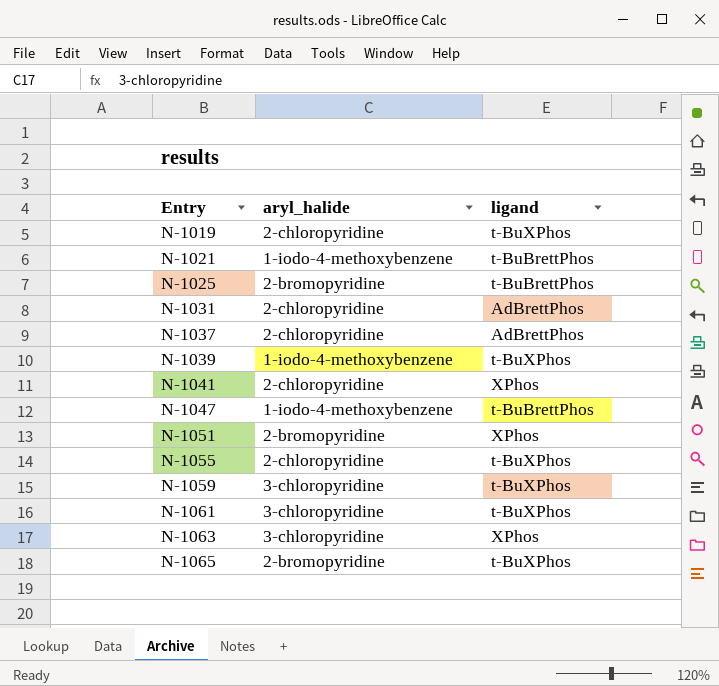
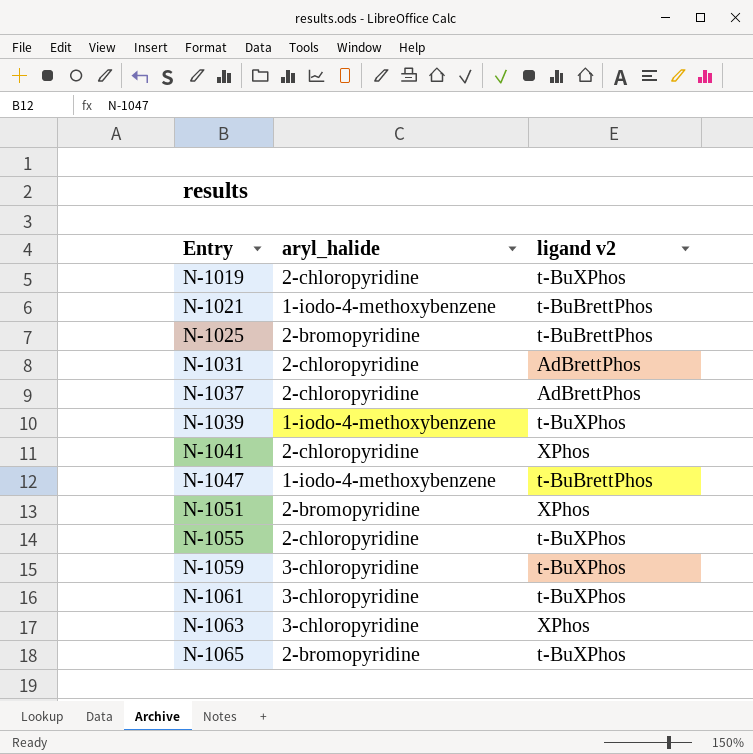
column name: ligand -> ligand v2

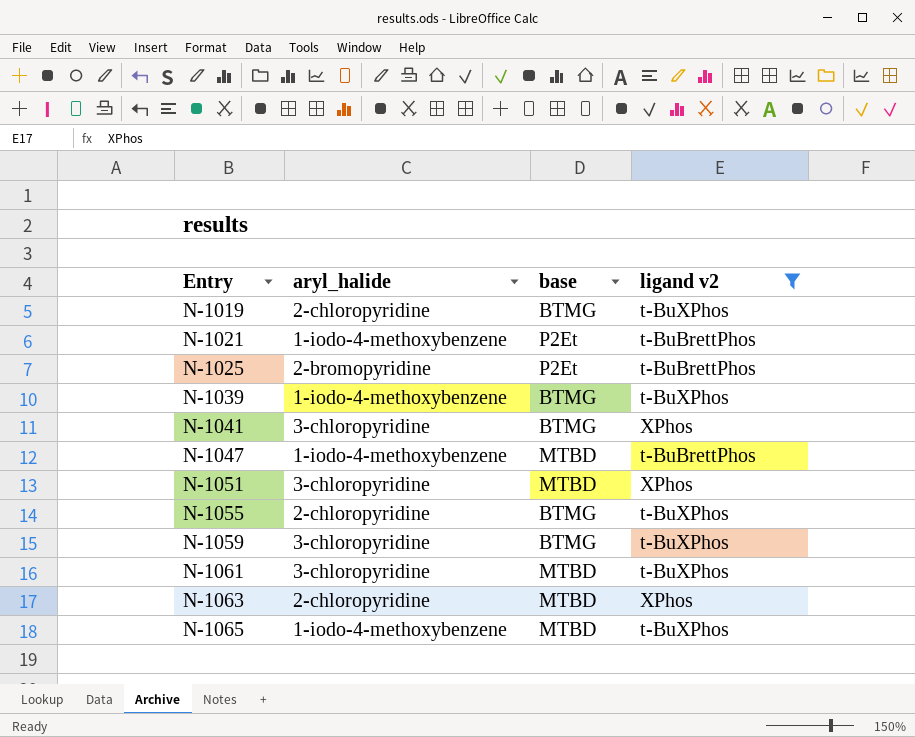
filter: none -> ligand v2 != AdBrettPhos
column base | position: none -> 3
N-1041 | aryl_halide: 2-chloropyridine -> 3-chloropyridine
N-1051 | aryl_halide: 2-bromopyridine -> 3-chloropyridine
N-1063 | aryl_halide: 3-chloropyridine -> 2-chloropyridine
N-1065 | aryl_halide: 2-bromopyridine -> 1-iodo-4-methoxybenzene

